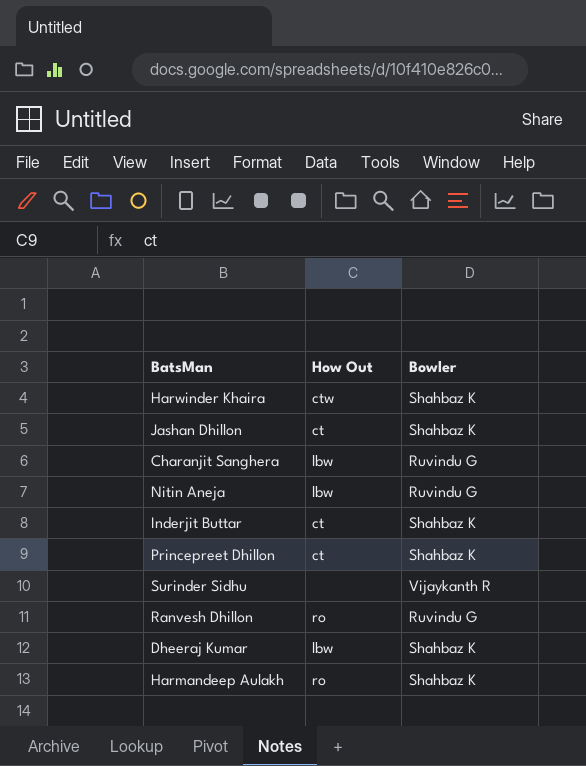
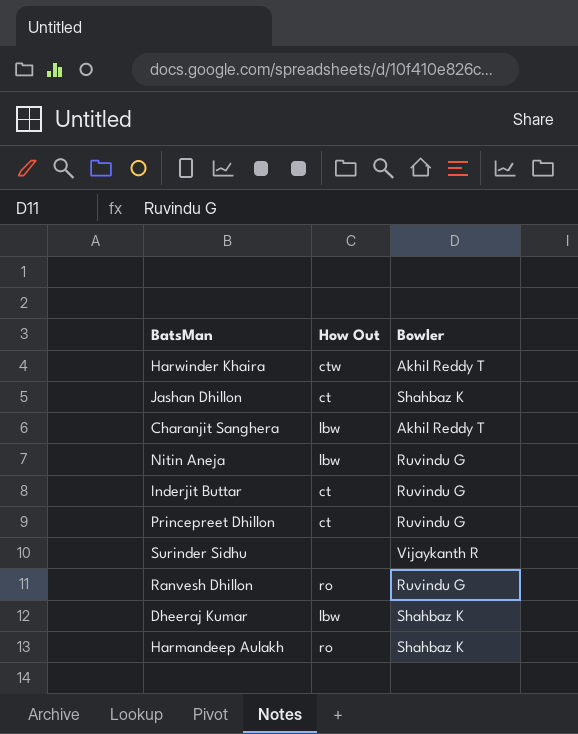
Harwinder Khaira | Bowler: Shahbaz K -> Akhil Reddy T
Charanjit Sanghera | Bowler: Ruvindu G -> Akhil Reddy T
Inderjit Buttar | Bowler: Shahbaz K -> Ruvindu G
Princepreet Dhillon | Bowler: Shahbaz K -> Ruvindu G

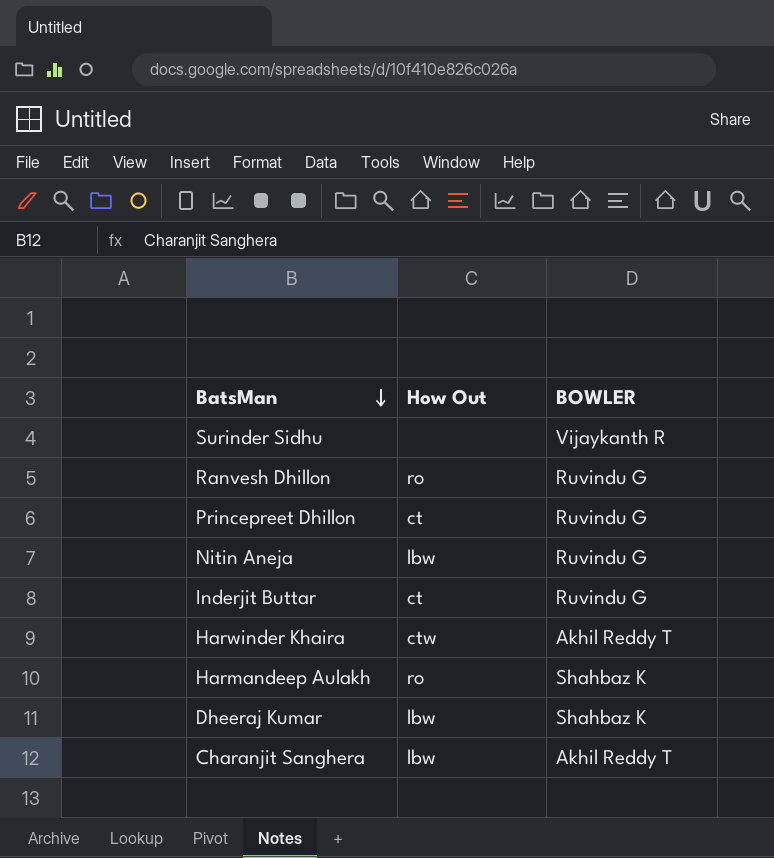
row order: none -> BatsMan descending
column name: Bowler -> BOWLER
row Jashan Dhillon: ct | Shahbaz K -> none

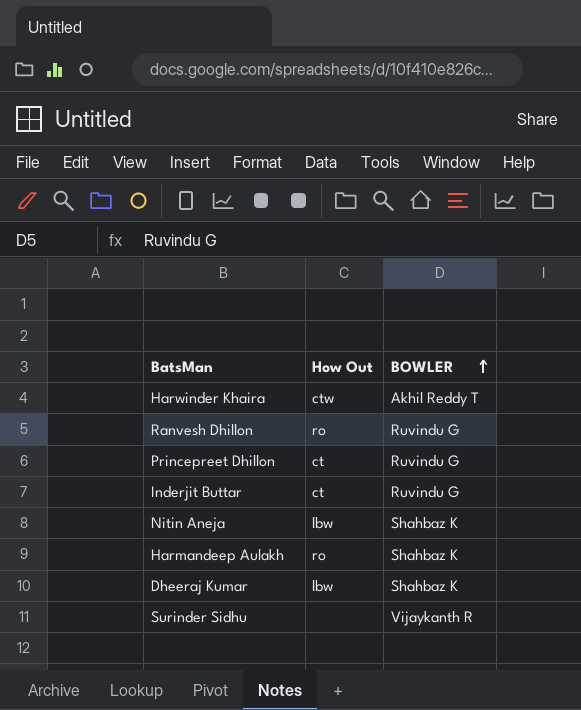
row order: BatsMan descending -> BOWLER ascending
row Charanjit Sanghera: lbw | Akhil Reddy T -> none
Nitin Aneja | BOWLER: Ruvindu G -> Shahbaz K

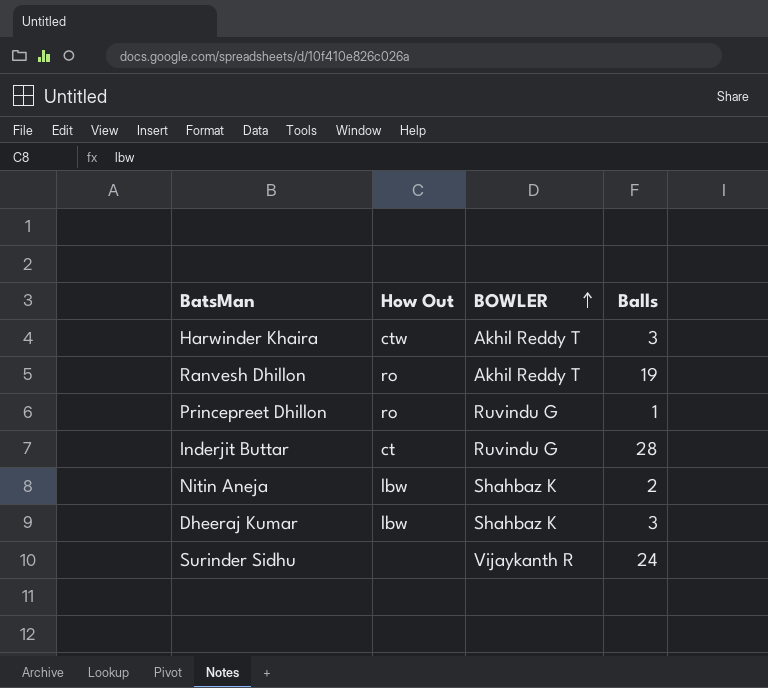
column Balls | position: none -> 4
row Harmandeep Aulakh: ro | Shahbaz K -> none
Ranvesh Dhillon | BOWLER: Ruvindu G -> Akhil Reddy T
Princepreet Dhillon | How Out: ct -> ro

